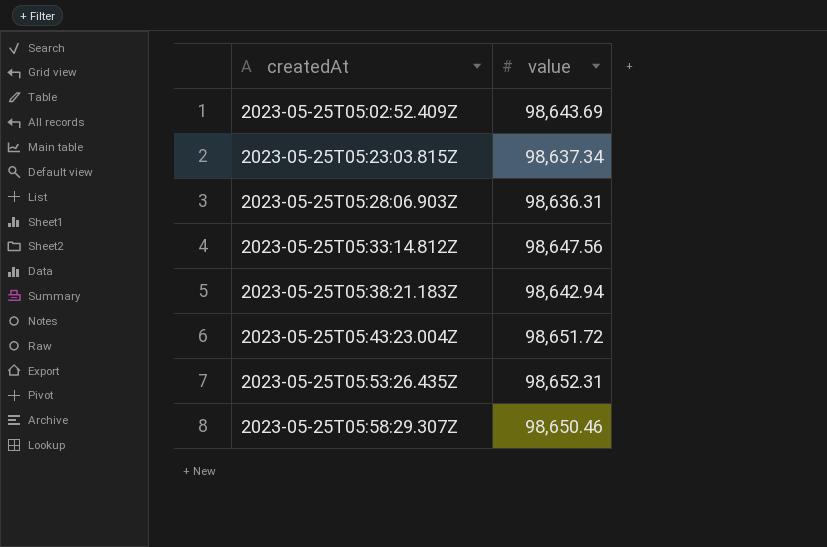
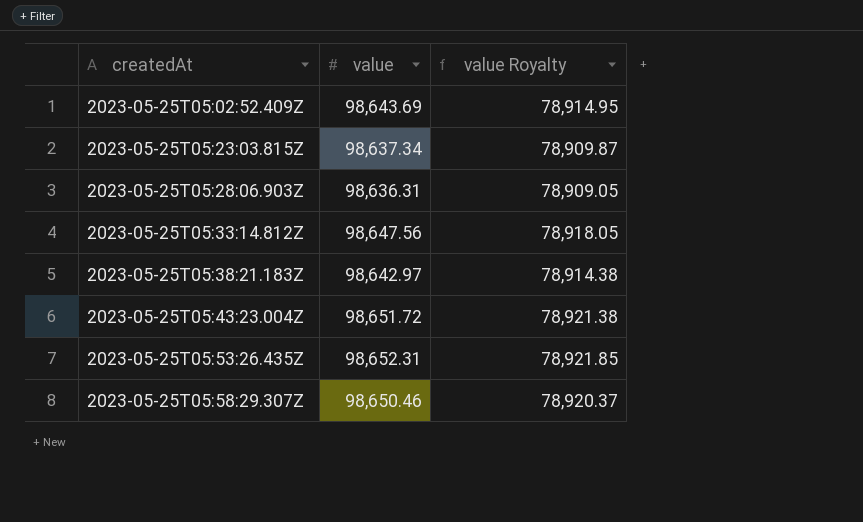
column value Royalty | formula: none -> [value] * 0.8
2023-05-25T05:38:21.183Z | value: 98,642.94 -> 98,642.97

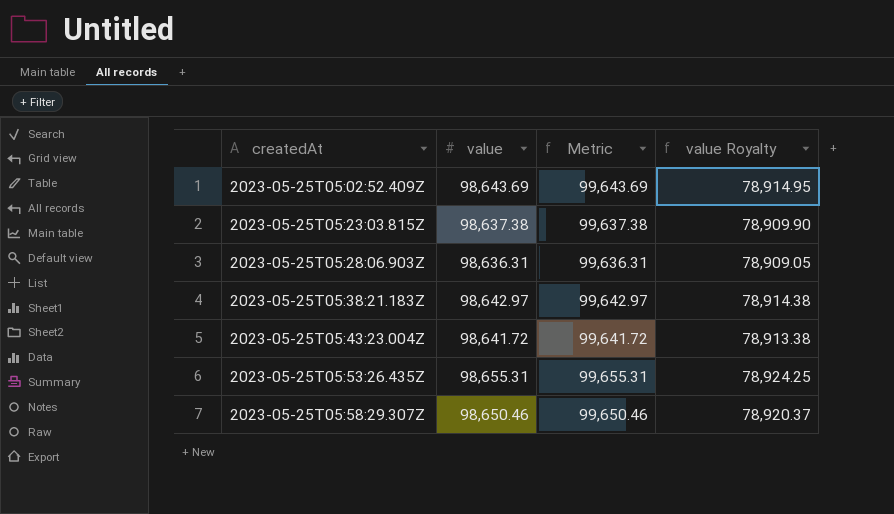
column Metric | formula: none -> [value] + 1000
row 2023-05-25T05:33:14.812Z: 98,647.56 | 78,918.05 -> none
2023-05-25T05:23:03.815Z | value: 98,637.34 -> 98,637.38
2023-05-25T05:23:03.815Z | value Royalty: 78,909.87 -> 78,909.90
2023-05-25T05:43:23.004Z | value: 98,651.72 -> 98,641.72
2023-05-25T05:43:23.004Z | value Royalty: 78,921.38 -> 78,913.38
2023-05-25T05:53:26.435Z | value: 98,652.31 -> 98,655.31
2023-05-25T05:53:26.435Z | value Royalty: 78,921.85 -> 78,924.25

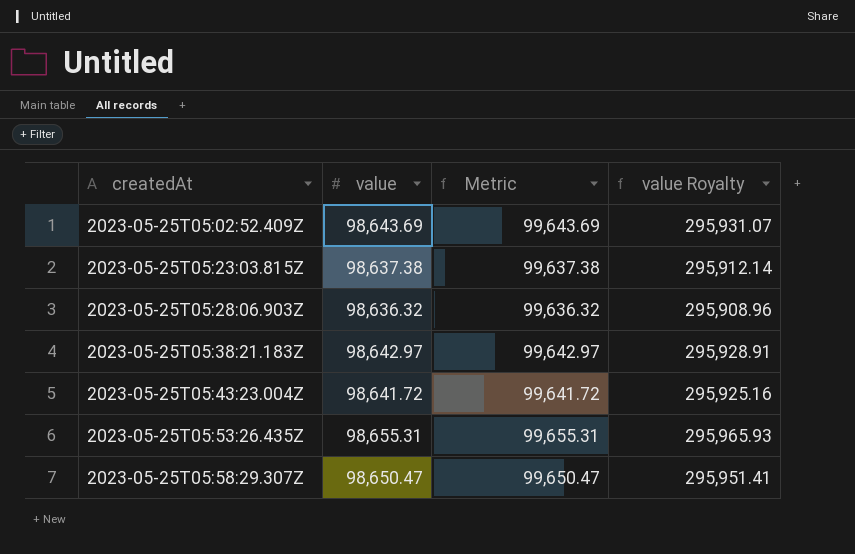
column value Royalty | formula: [value] * 0.8 -> [value] * 3
2023-05-25T05:28:06.903Z | value: 98,636.31 -> 98,636.32
2023-05-25T05:28:06.903Z | Metric: 99,636.31 -> 99,636.32
2023-05-25T05:58:29.307Z | value: 98,650.46 -> 98,650.47
2023-05-25T05:58:29.307Z | Metric: 99,650.46 -> 99,650.47

